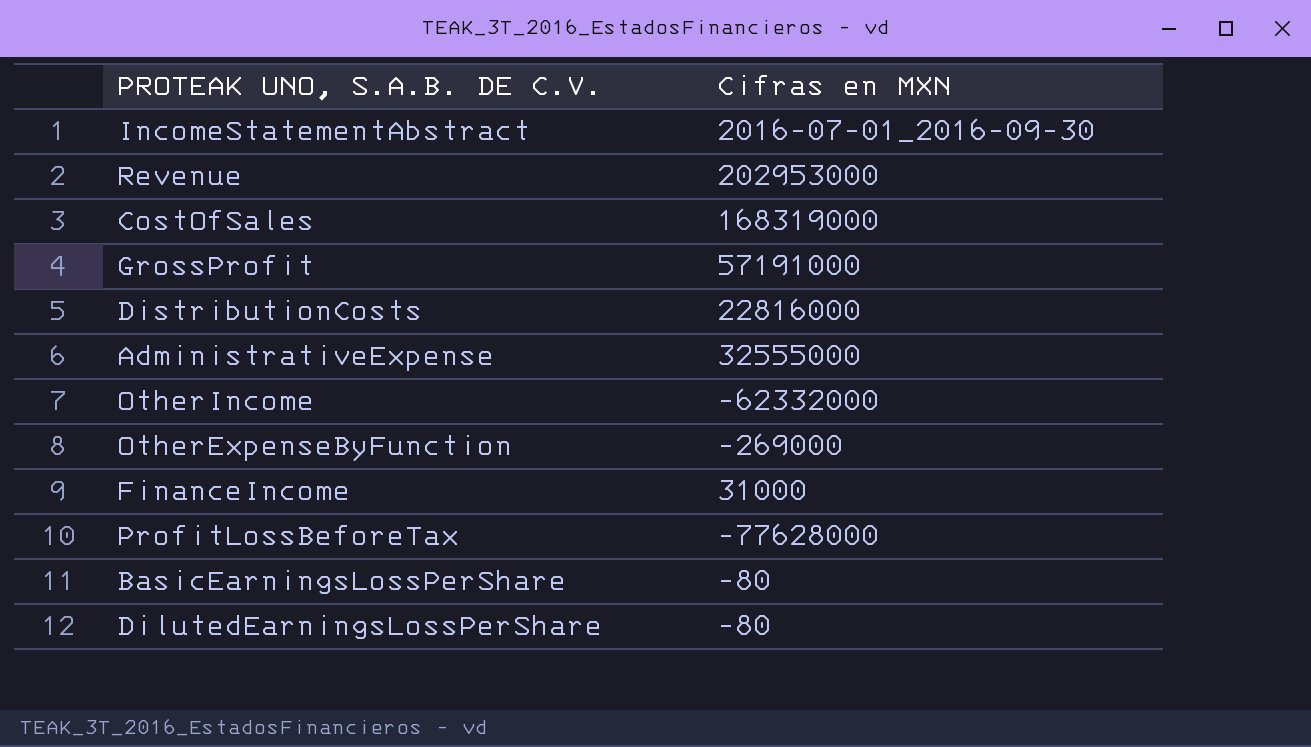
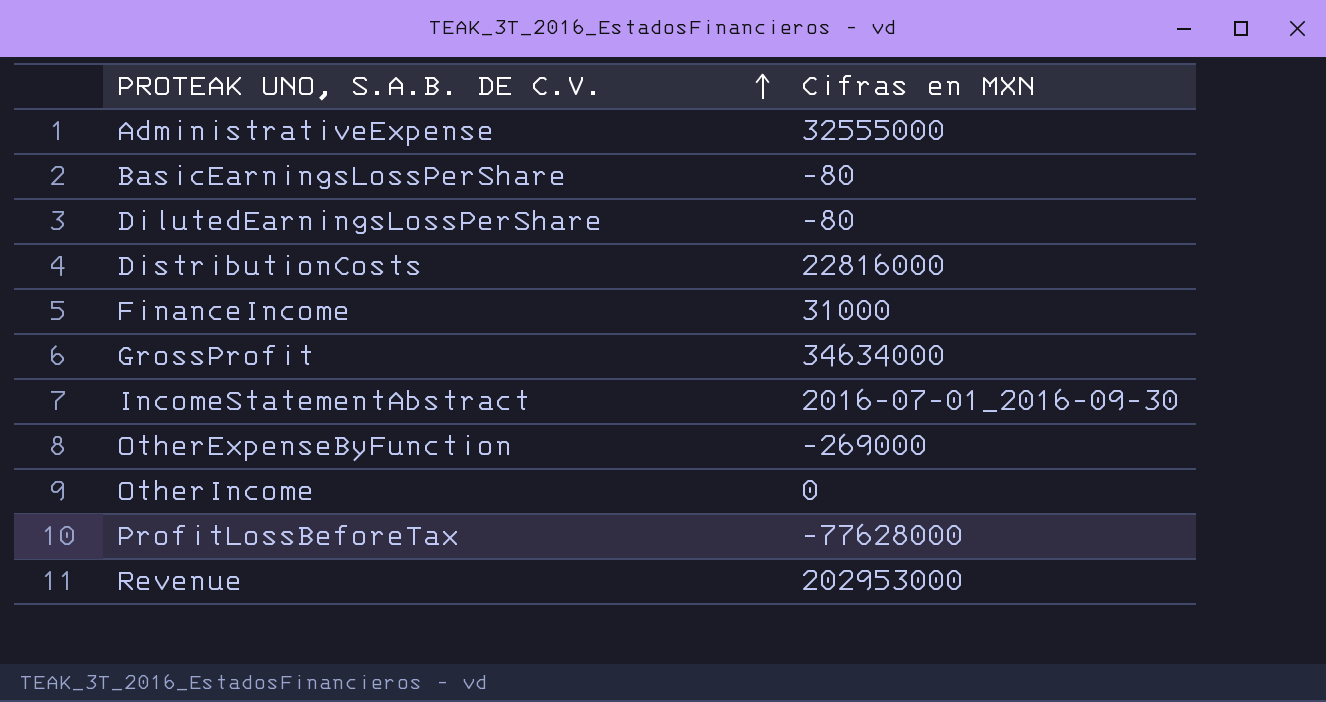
row order: none -> PROTEAK UNO, S.A.B. DE C.V. ascending
row CostOfSales: 168319000 -> none
GrossProfit | Cifras en MXN: 57191000 -> 34634000
OtherIncome | Cifras en MXN: -62332000 -> 0

